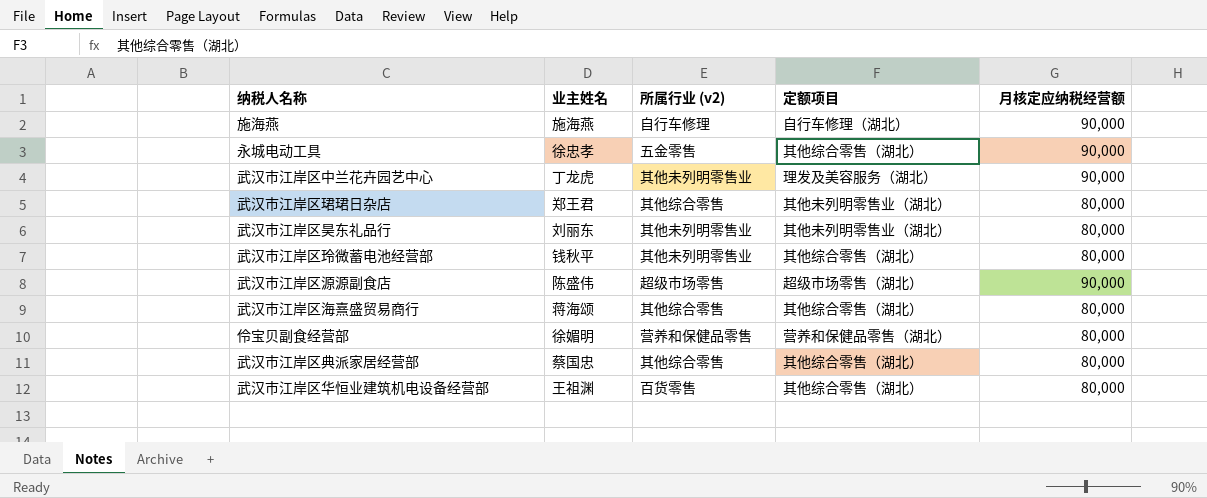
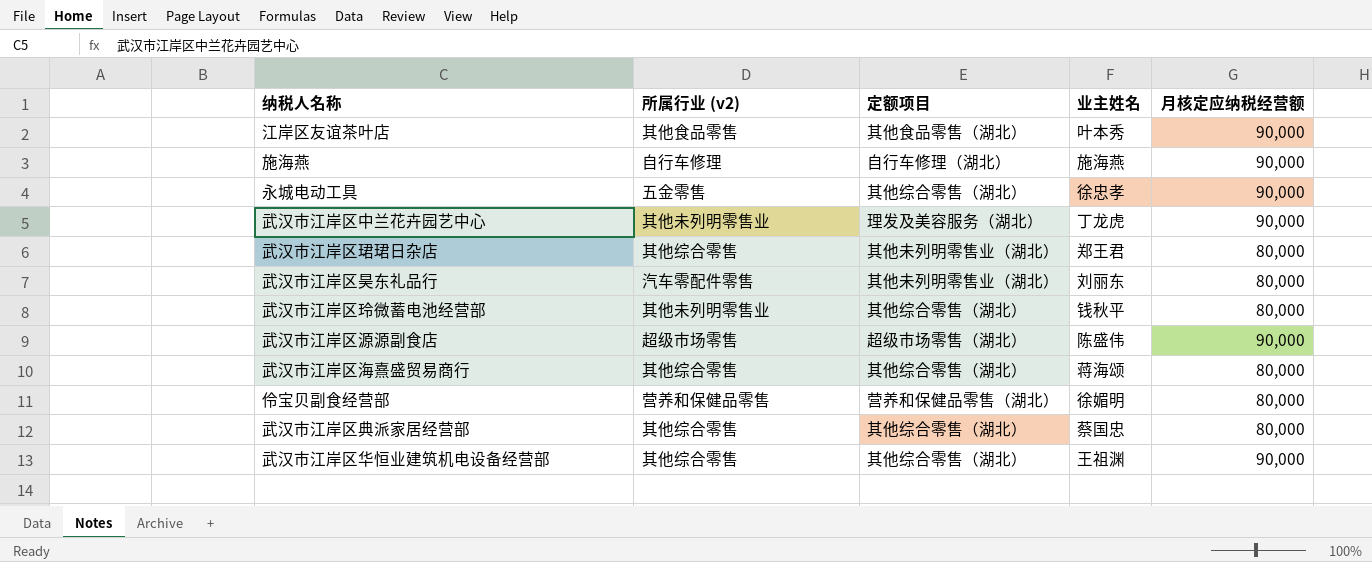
column 业主姓名 | position: 2 -> 4
row 江岸区友谊茶叶店: none -> 其他食品零售 | 其他食品零售（湖北） | 叶本秀 | 90,000
武汉市江岸区昊东礼品行 | 所属行业 (v2): 其他未列明零售业 -> 汽车零配件零售
武汉市江岸区华恒业建筑机电设备经营部 | 所属行业 (v2): 百货零售 -> 其他综合零售
武汉市江岸区华恒业建筑机电设备经营部 | 月核定应纳税经营额: 80,000 -> 90,000

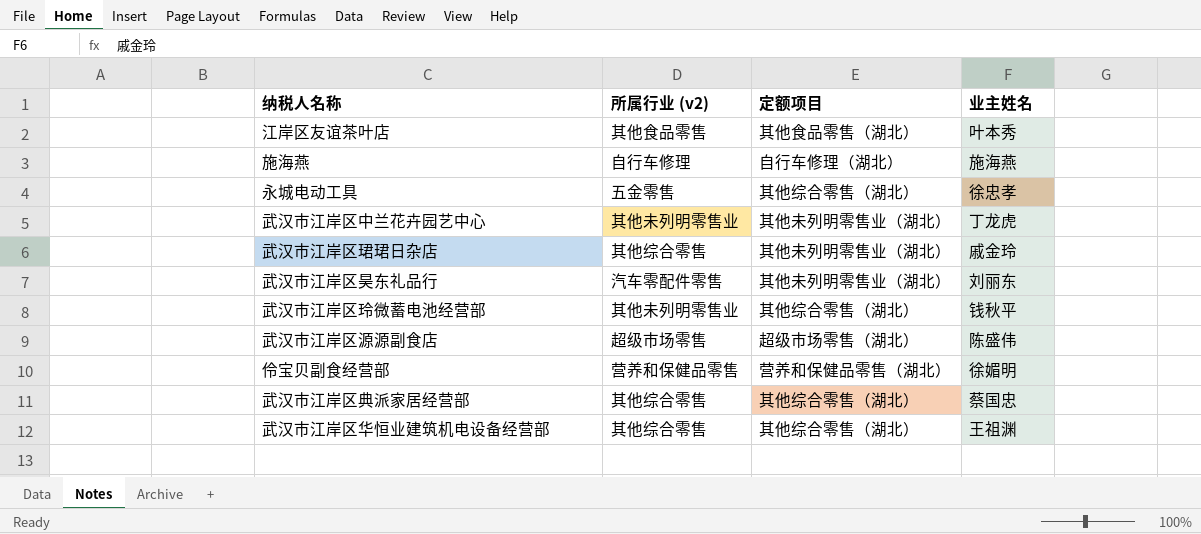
column 月核定应纳税经营额 | position: 5 -> none
row 武汉市江岸区海熹盛贸易商行: 其他综合零售 | 其他综合零售（湖北） | 蒋海颂 | 80,000 -> none
武汉市江岸区中兰花卉园艺中心 | 定额项目: 理发及美容服务（湖北） -> 其他未列明零售业（湖北）
武汉市江岸区珺珺日杂店 | 业主姓名: 郑王君 -> 戚金玲

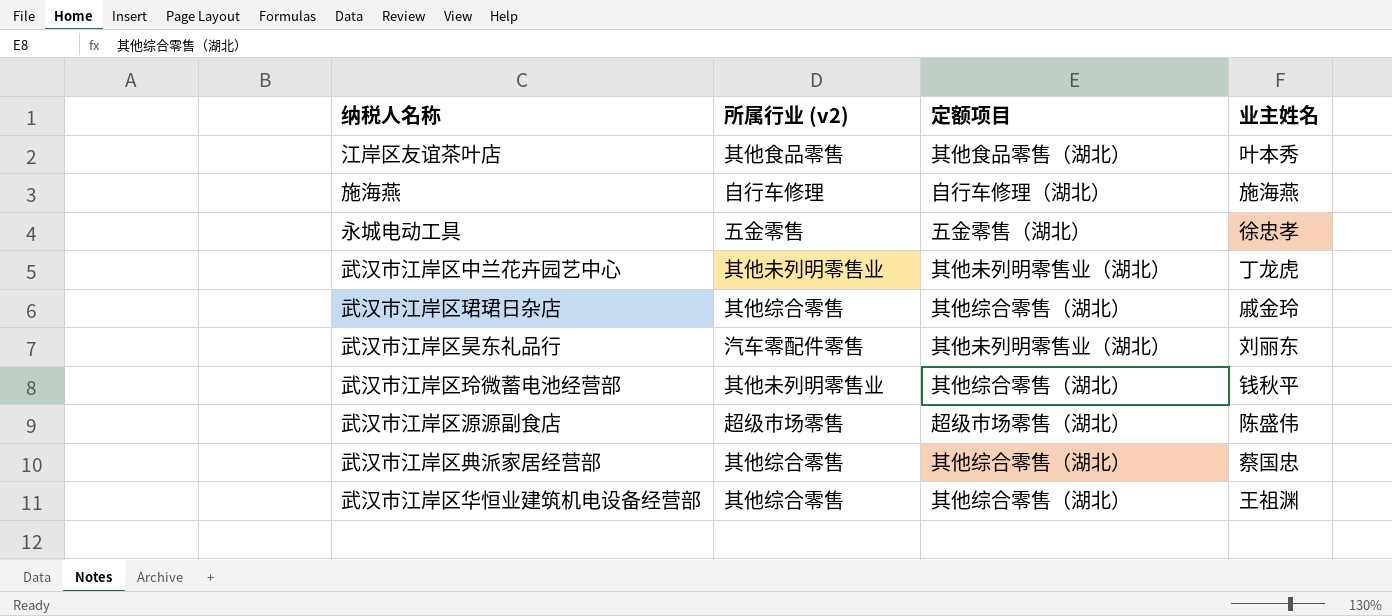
row 伶宝贝副食经营部: 营养和保健品零售 | 营养和保健品零售（湖北） | 徐媚明 -> none
永城电动工具 | 定额项目: 其他综合零售（湖北） -> 五金零售（湖北）
武汉市江岸区珺珺日杂店 | 定额项目: 其他未列明零售业（湖北） -> 其他综合零售（湖北）

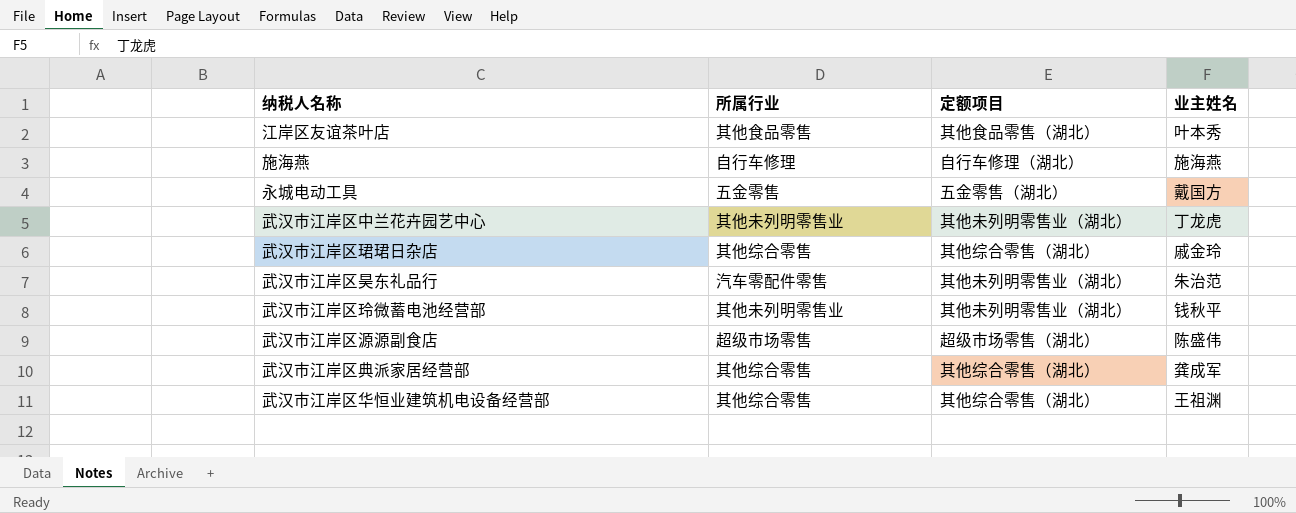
column name: 所属行业 (v2) -> 所属行业
永城电动工具 | 业主姓名: 徐忠孝 -> 戴国方
武汉市江岸区昊东礼品行 | 业主姓名: 刘丽东 -> 朱治范
武汉市江岸区玲微蓄电池经营部 | 定额项目: 其他综合零售（湖北） -> 其他未列明零售业（湖北）
武汉市江岸区典派家居经营部 | 业主姓名: 蔡国忠 -> 龚成军

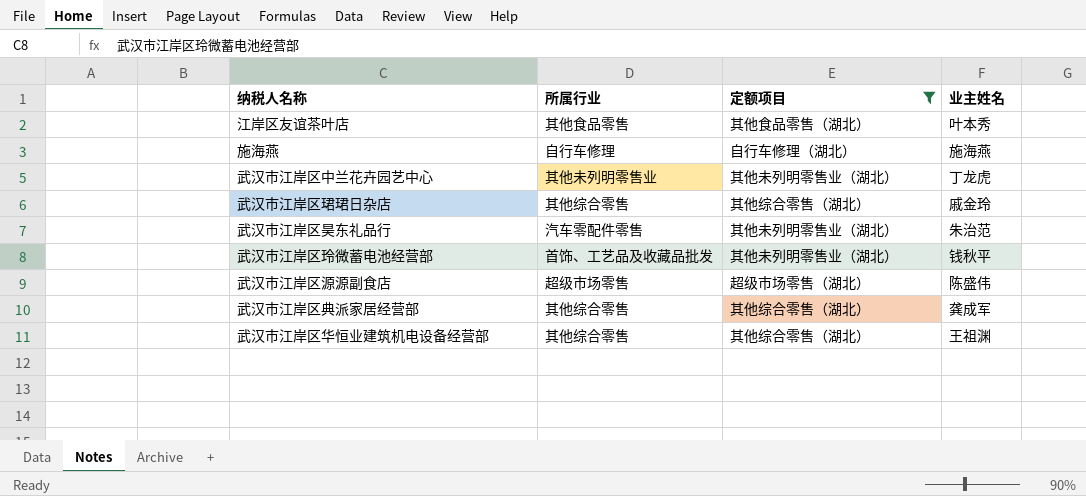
filter: none -> 定额项目 != 五金零售（湖北）
武汉市江岸区玲微蓄电池经营部 | 所属行业: 其他未列明零售业 -> 首饰、工艺品及收藏品批发

